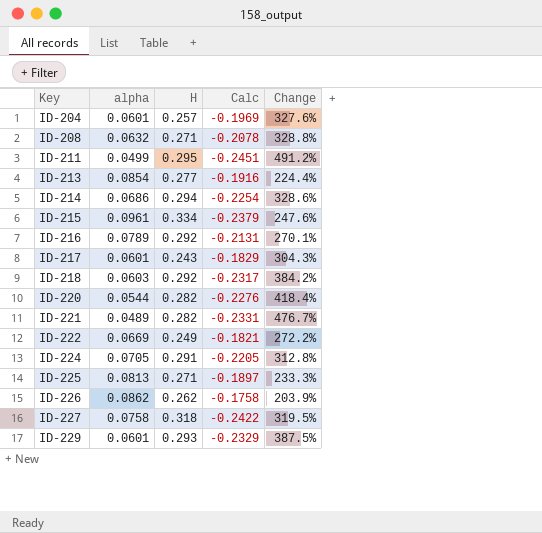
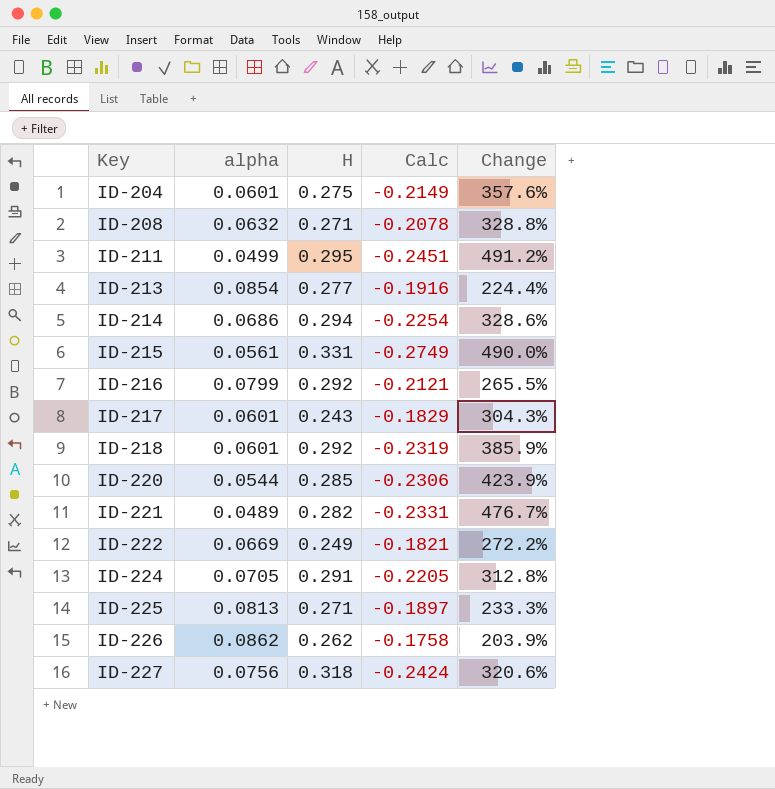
row ID-229: 0.0601 | 0.293 | -0.2329 | 387.5% -> none
ID-204 | H: 0.257 -> 0.275
ID-204 | Calc: -0.1969 -> -0.2149
ID-204 | Change: 327.6% -> 357.6%
ID-215 | alpha: 0.0961 -> 0.0561
ID-215 | H: 0.334 -> 0.331
ID-215 | Calc: -0.2379 -> -0.2749
ID-215 | Change: 247.6% -> 490.0%
ID-216 | alpha: 0.0789 -> 0.0799
ID-216 | Calc: -0.2131 -> -0.2121
ID-216 | Change: 270.1% -> 265.5%
ID-218 | alpha: 0.0603 -> 0.0601
ID-218 | Calc: -0.2317 -> -0.2319
ID-218 | Change: 384.2% -> 385.9%
ID-220 | H: 0.282 -> 0.285
ID-220 | Calc: -0.2276 -> -0.2306
ID-220 | Change: 418.4% -> 423.9%
ID-227 | alpha: 0.0758 -> 0.0756
ID-227 | Calc: -0.2422 -> -0.2424
ID-227 | Change: 319.5% -> 320.6%

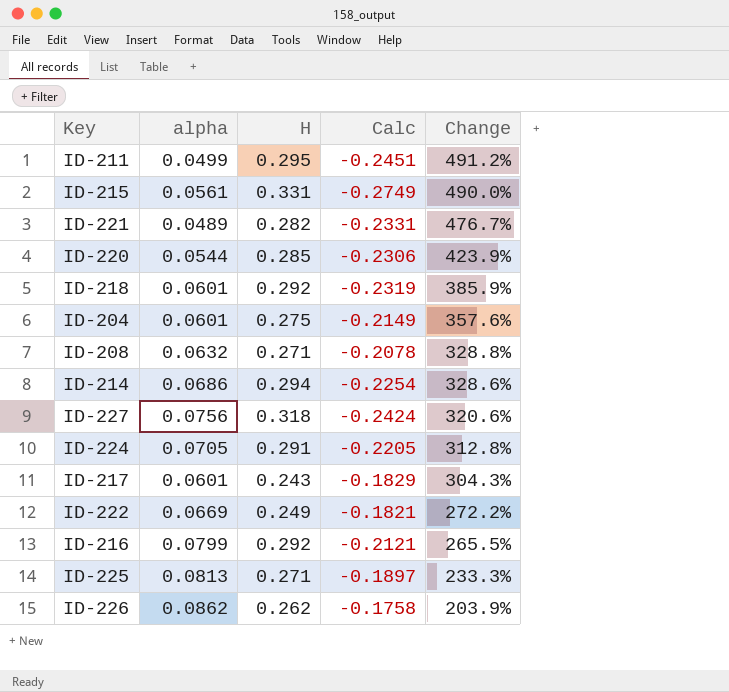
row order: Key ascending -> Change descending
row ID-213: 0.0854 | 0.277 | -0.1916 | 224.4% -> none

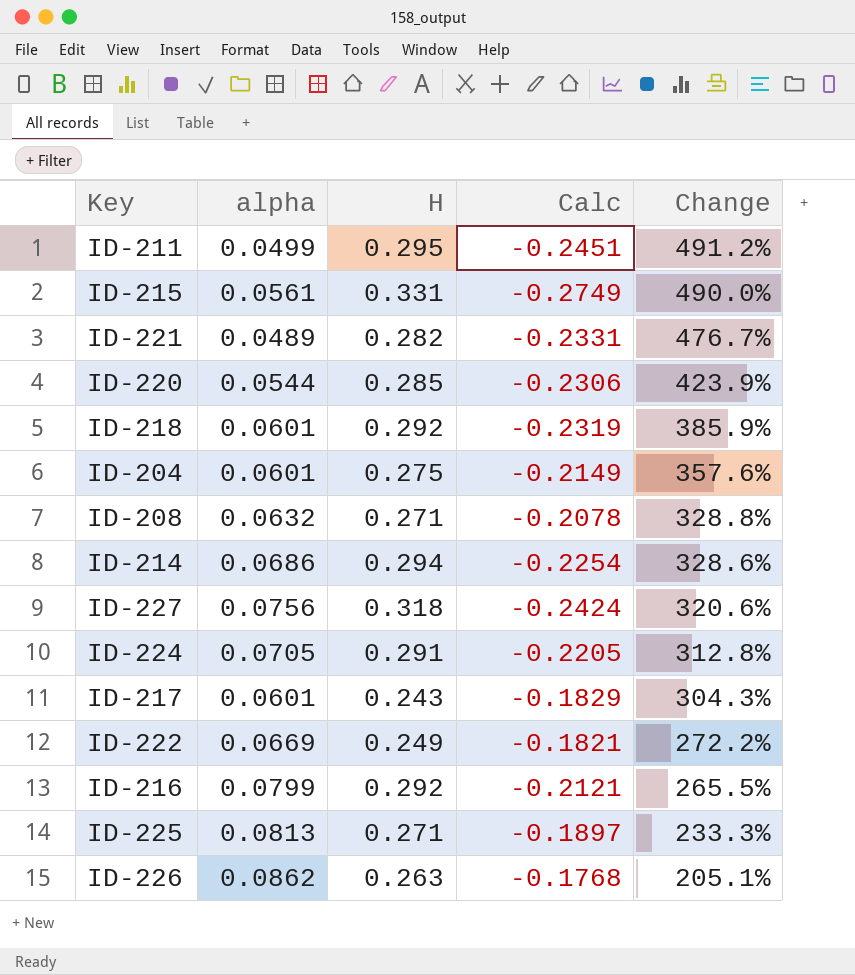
ID-226 | H: 0.262 -> 0.263
ID-226 | Calc: -0.1758 -> -0.1768
ID-226 | Change: 203.9% -> 205.1%

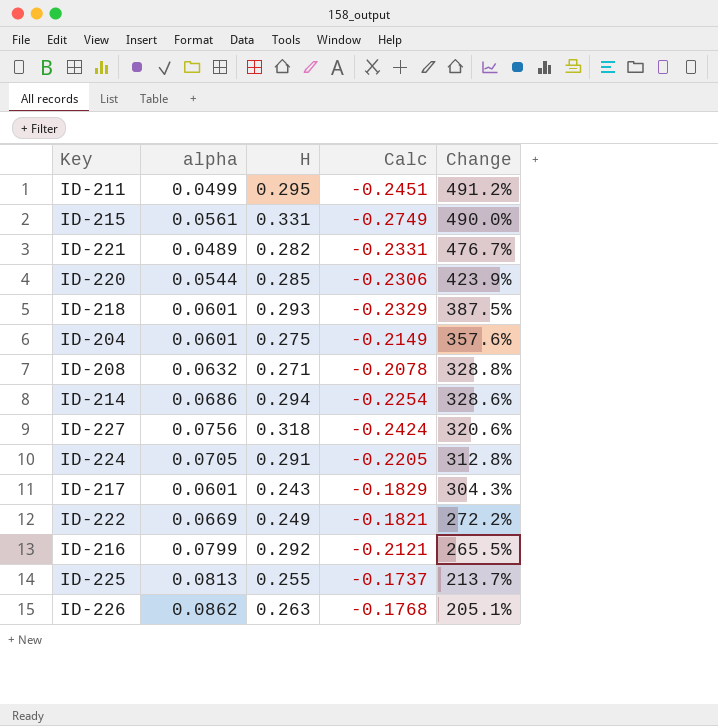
ID-218 | H: 0.292 -> 0.293
ID-218 | Calc: -0.2319 -> -0.2329
ID-218 | Change: 385.9% -> 387.5%
ID-225 | H: 0.271 -> 0.255
ID-225 | Calc: -0.1897 -> -0.1737
ID-225 | Change: 233.3% -> 213.7%

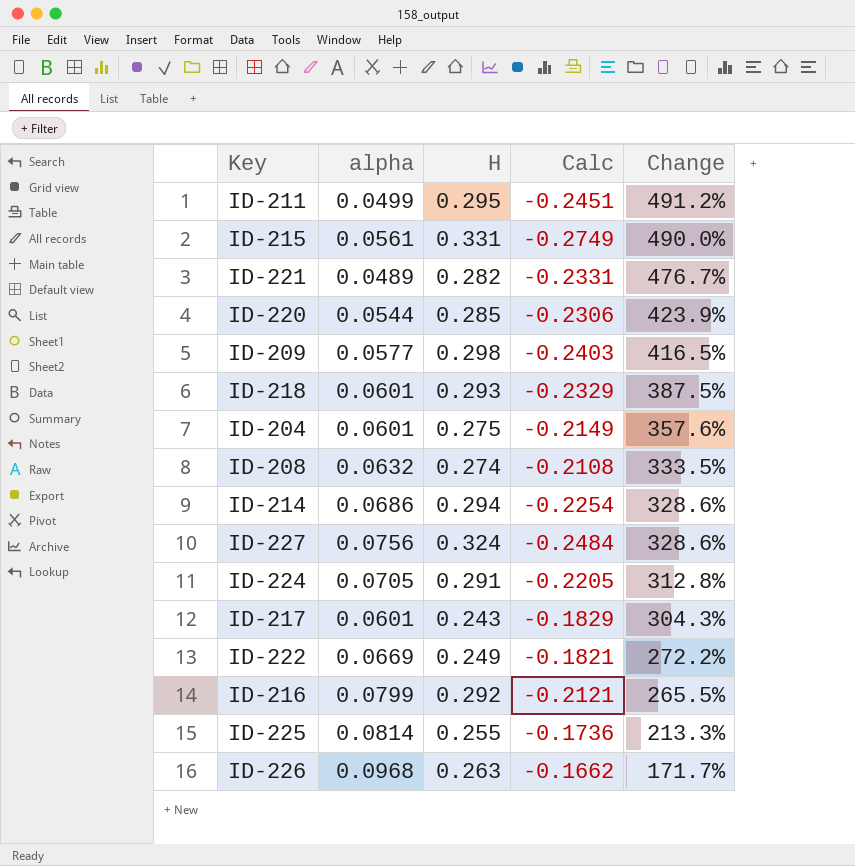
row ID-209: none -> 0.0577 | 0.298 | -0.2403 | 416.5%
ID-208 | H: 0.271 -> 0.274
ID-208 | Calc: -0.2078 -> -0.2108
ID-208 | Change: 328.8% -> 333.5%
ID-227 | H: 0.318 -> 0.324
ID-227 | Calc: -0.2424 -> -0.2484
ID-227 | Change: 320.6% -> 328.6%
ID-225 | alpha: 0.0813 -> 0.0814
ID-225 | Calc: -0.1737 -> -0.1736
ID-225 | Change: 213.7% -> 213.3%
ID-226 | alpha: 0.0862 -> 0.0968
ID-226 | Calc: -0.1768 -> -0.1662
ID-226 | Change: 205.1% -> 171.7%

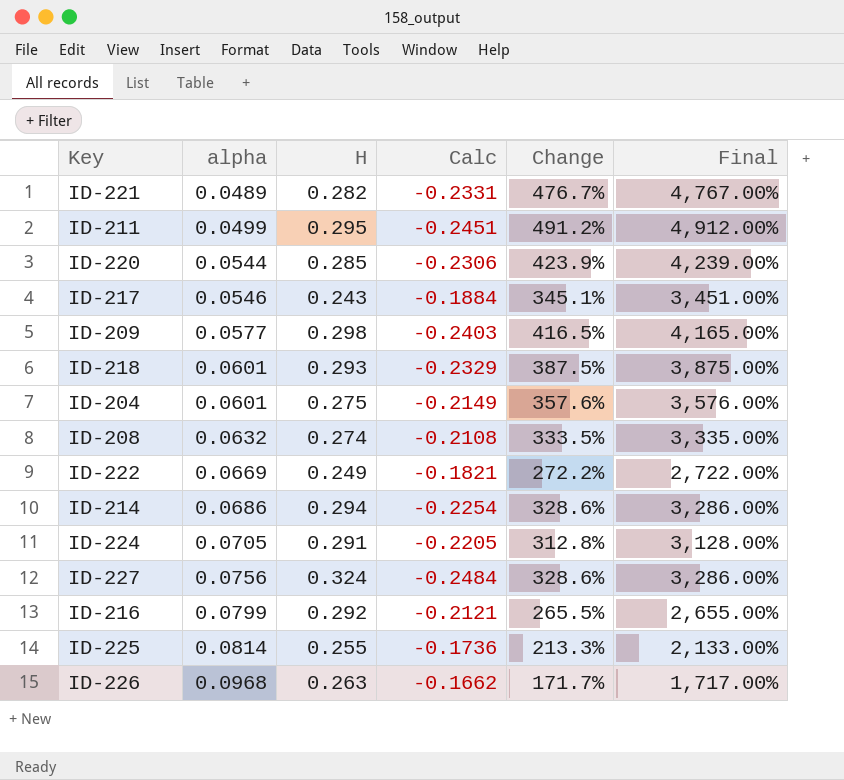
row order: Change descending -> alpha ascending
column Final | formula: none -> [Change] * 10
row ID-215: 0.0561 | 0.331 | -0.2749 | 490.0% -> none
ID-217 | alpha: 0.0601 -> 0.0546
ID-217 | Calc: -0.1829 -> -0.1884
ID-217 | Change: 304.3% -> 345.1%

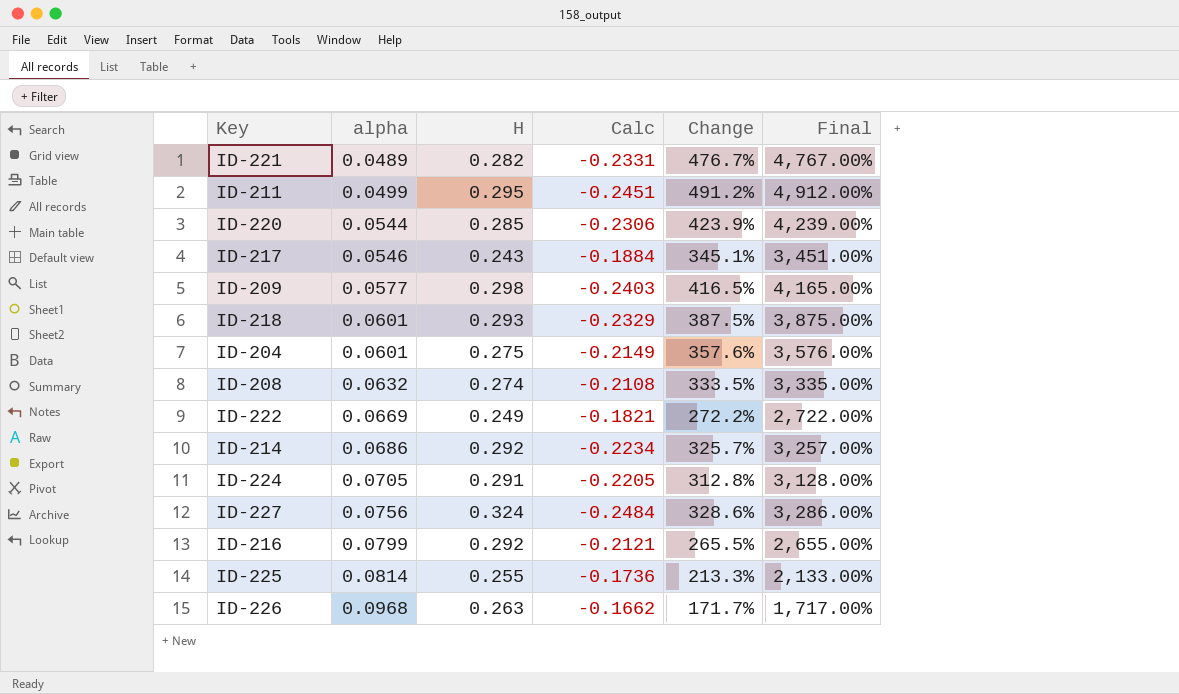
ID-214 | H: 0.294 -> 0.292
ID-214 | Calc: -0.2254 -> -0.2234
ID-214 | Change: 328.6% -> 325.7%
ID-214 | Final: 3,286.00% -> 3,257.00%

